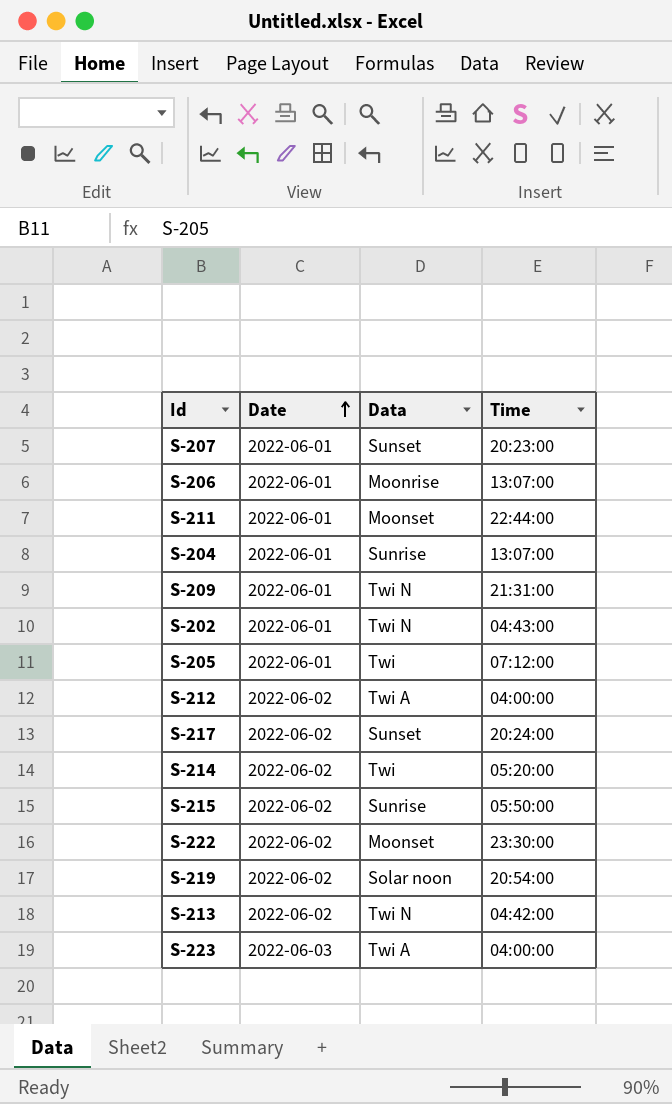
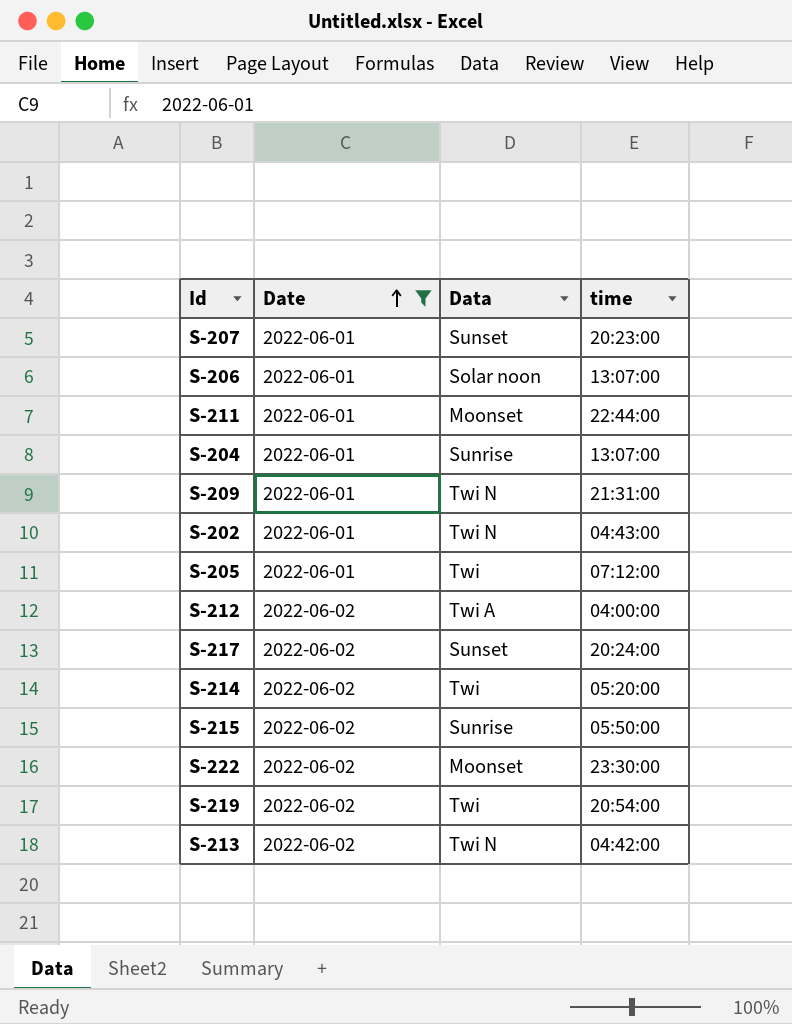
filter: none -> Date != 2022-06-03
column name: Time -> time
S-206 | Data: Moonrise -> Solar noon
S-219 | Data: Solar noon -> Twi

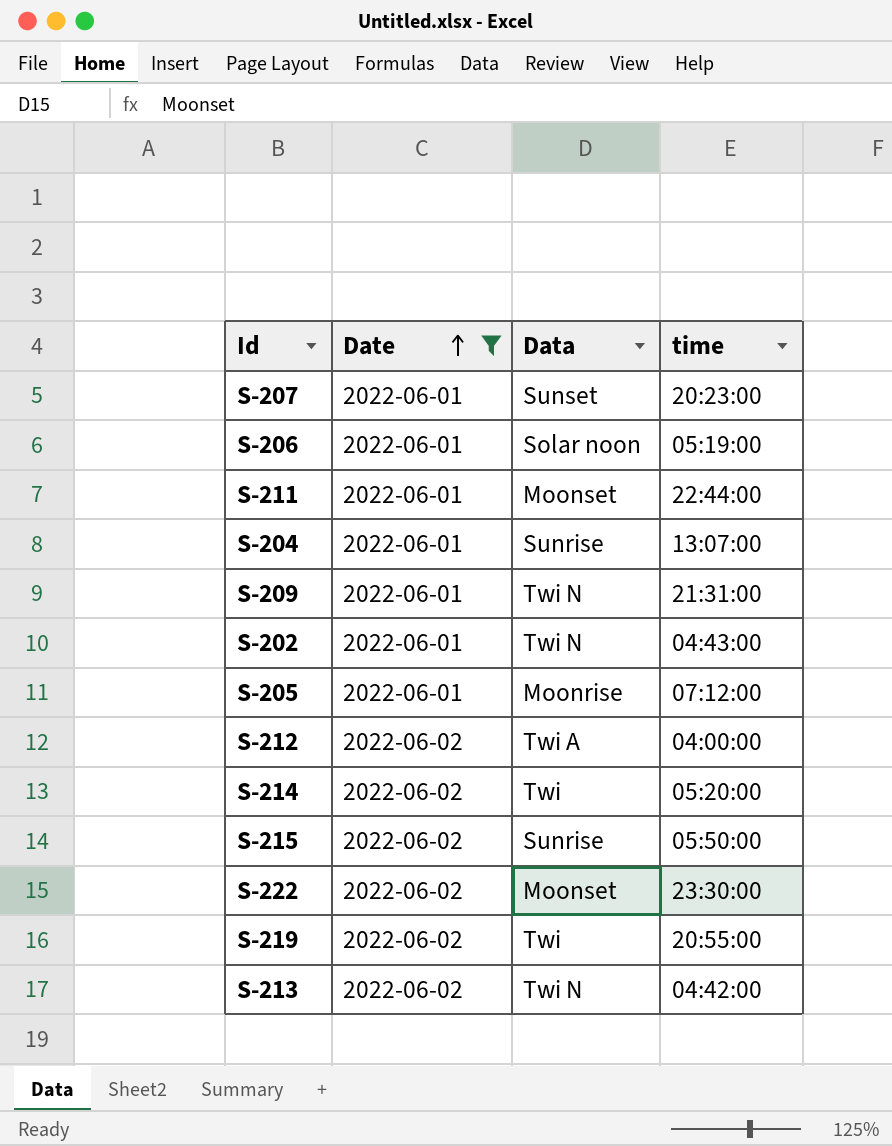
row S-217: 2022-06-02 | Sunset | 20:24:00 -> none
S-206 | time: 13:07:00 -> 05:19:00
S-205 | Data: Twi -> Moonrise
S-219 | time: 20:54:00 -> 20:55:00

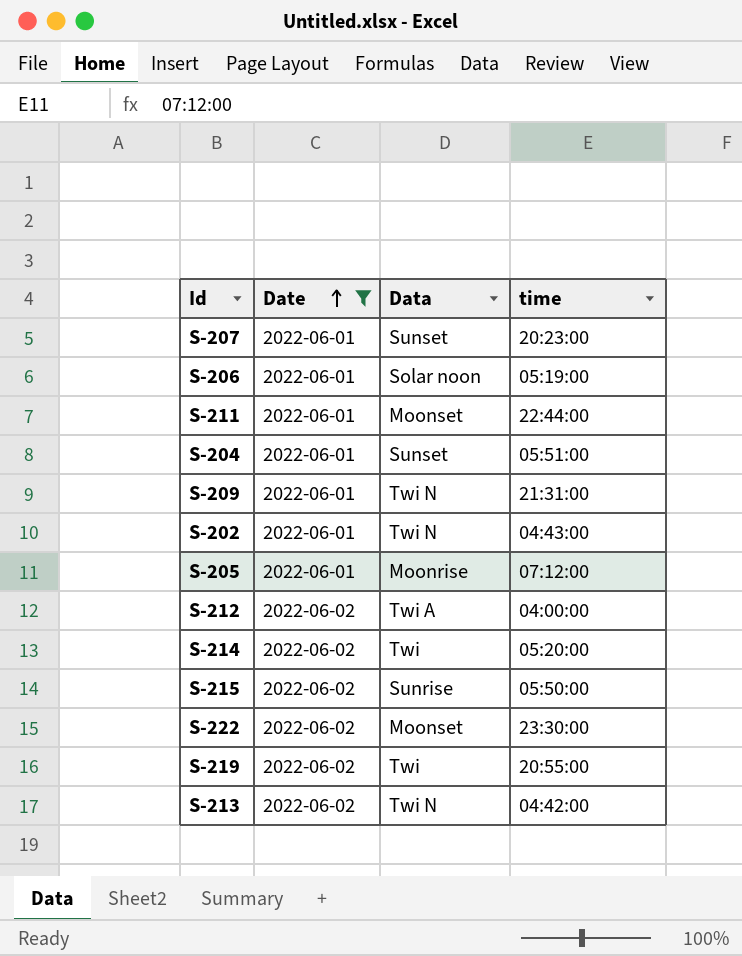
S-204 | Data: Sunrise -> Sunset
S-204 | time: 13:07:00 -> 05:51:00

